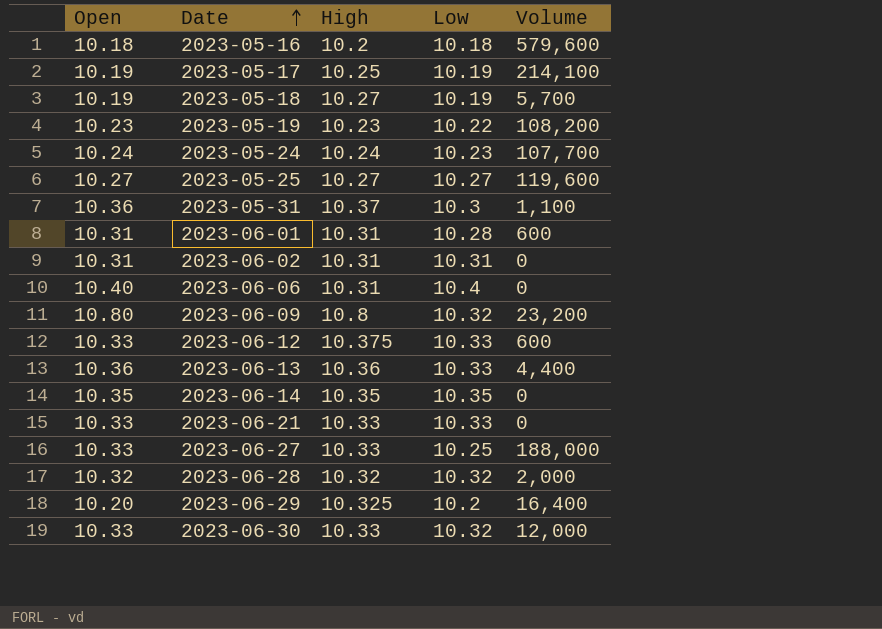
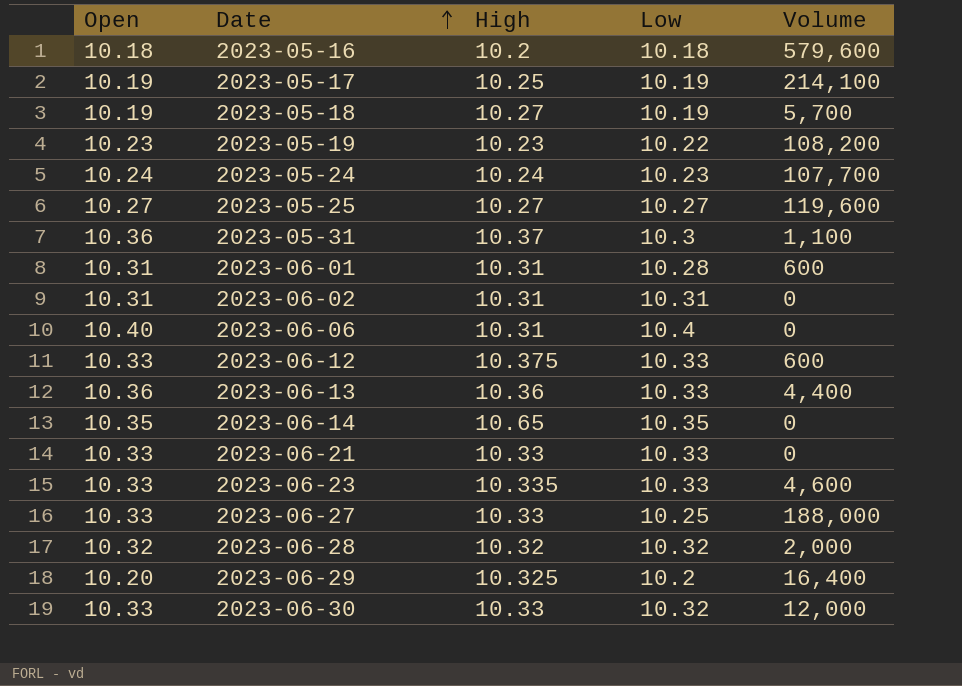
row 2023-06-09: 10.80 | 10.8 | 10.32 | 23,200 -> none
2023-06-14 | High: 10.35 -> 10.65
row 2023-06-23: none -> 10.33 | 10.335 | 10.33 | 4,600

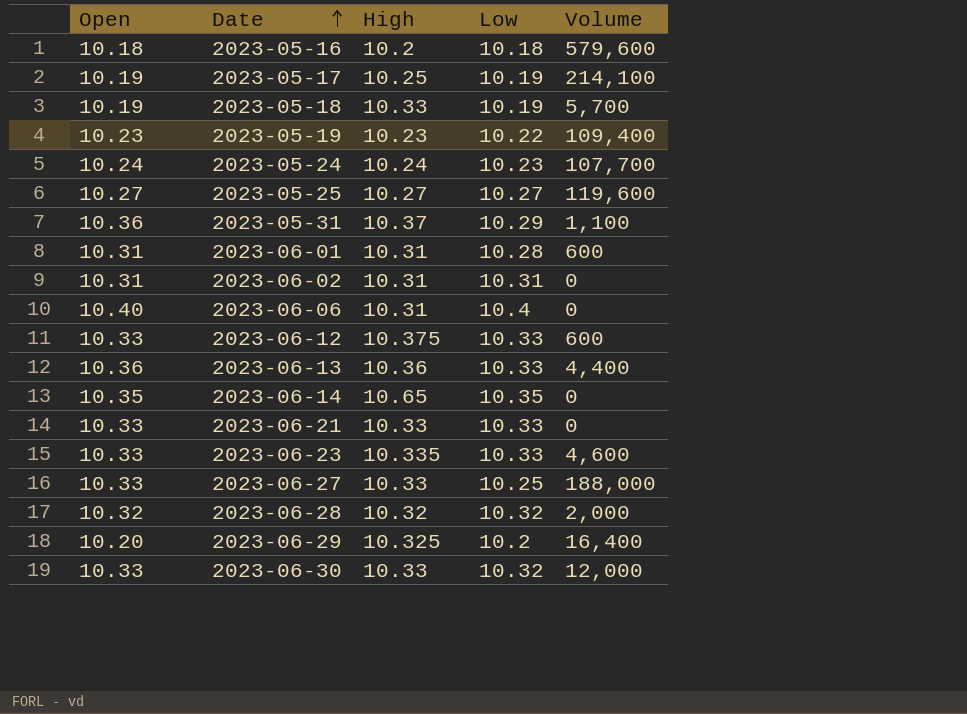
2023-05-18 | High: 10.27 -> 10.33
2023-05-19 | Volume: 108,200 -> 109,400
2023-05-31 | Low: 10.3 -> 10.29

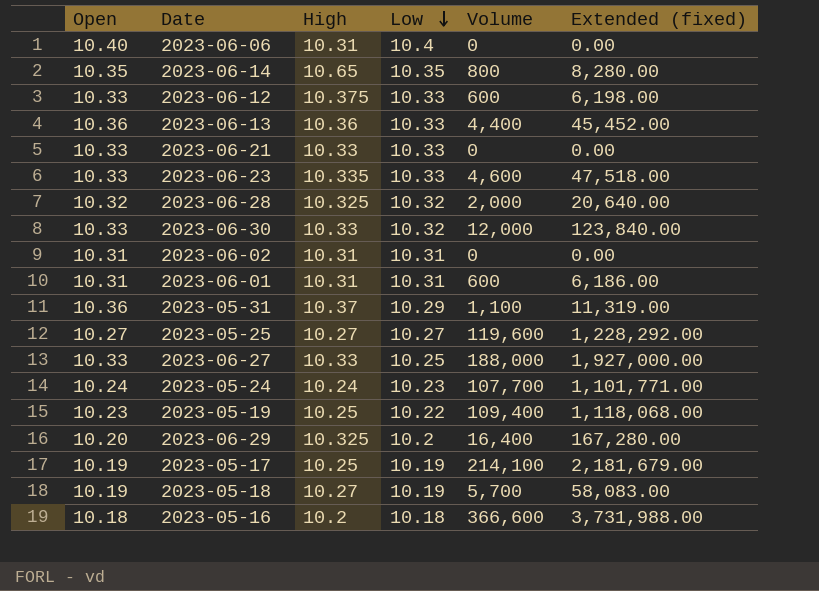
row order: Date ascending -> Low descending
column Extended (fixed) | formula: none -> [Low] * [Volume]
2023-06-14 | Volume: 0 -> 800
2023-06-28 | High: 10.32 -> 10.325
2023-06-01 | Low: 10.28 -> 10.31
2023-05-19 | High: 10.23 -> 10.25
2023-05-18 | High: 10.33 -> 10.27
2023-05-16 | Volume: 579,600 -> 366,600

